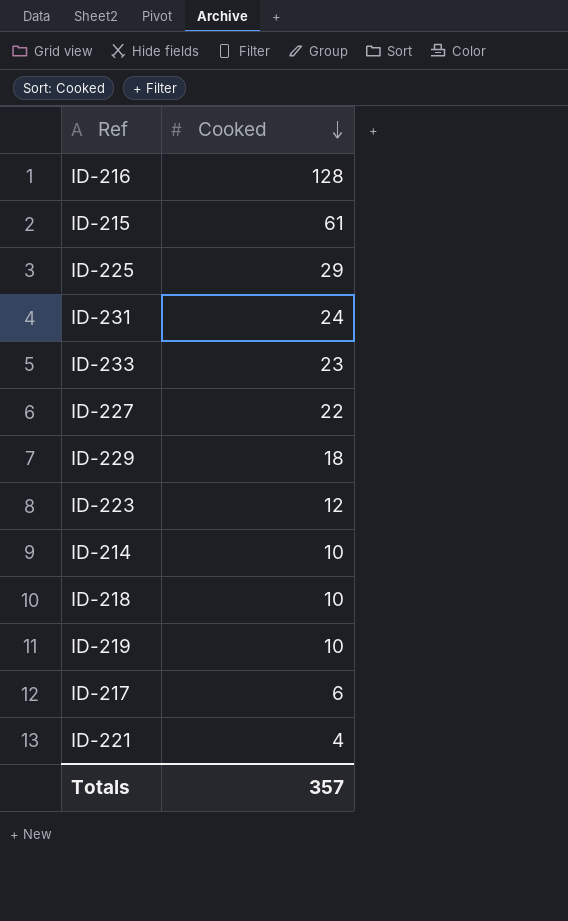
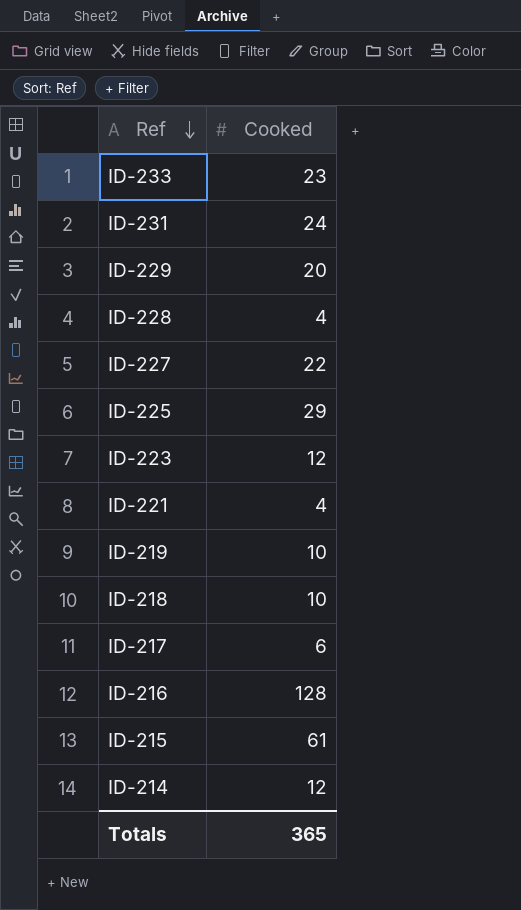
row order: Cooked descending -> Ref descending
ID-229 | Cooked: 18 -> 20
row ID-228: none -> 4
ID-214 | Cooked: 10 -> 12
Totals | Cooked: 357 -> 365

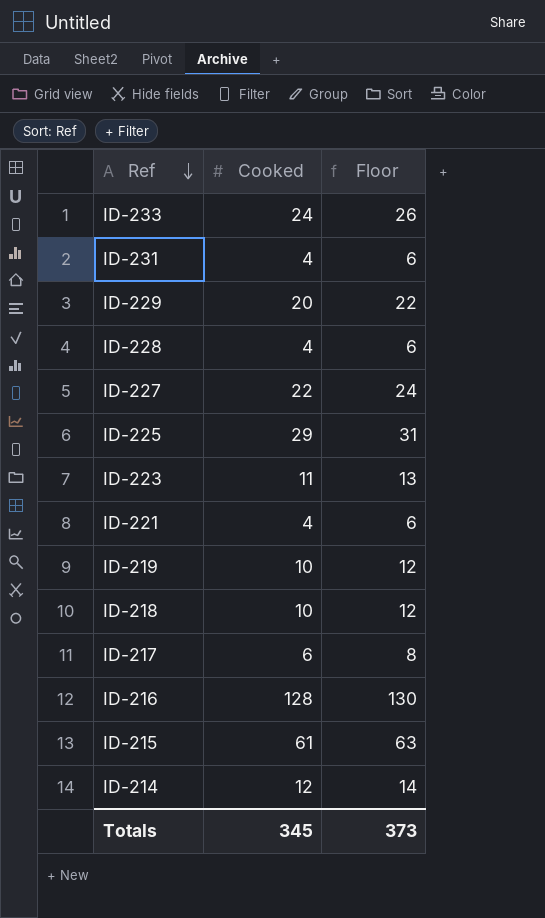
column Floor | formula: none -> [Cooked] + 2
ID-233 | Cooked: 23 -> 24
ID-231 | Cooked: 24 -> 4
ID-223 | Cooked: 12 -> 11
Totals | Cooked: 365 -> 345

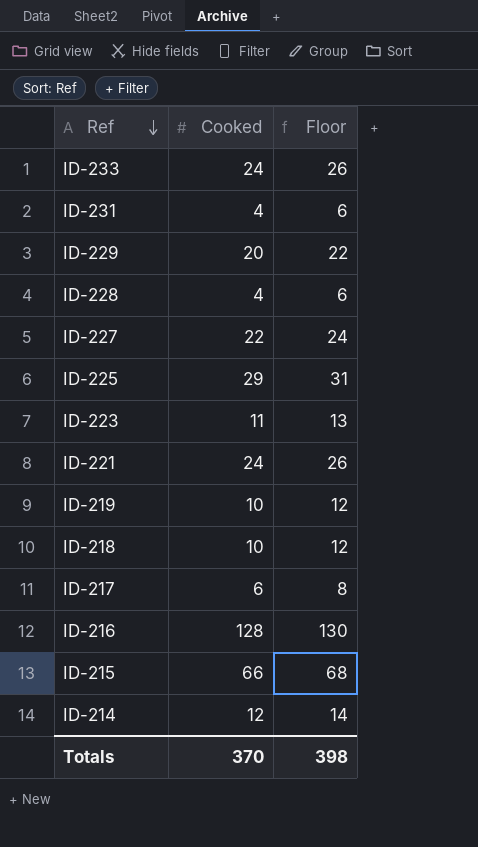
ID-221 | Cooked: 4 -> 24
ID-221 | Floor: 6 -> 26
ID-215 | Cooked: 61 -> 66
ID-215 | Floor: 63 -> 68
Totals | Cooked: 345 -> 370
Totals | Floor: 373 -> 398

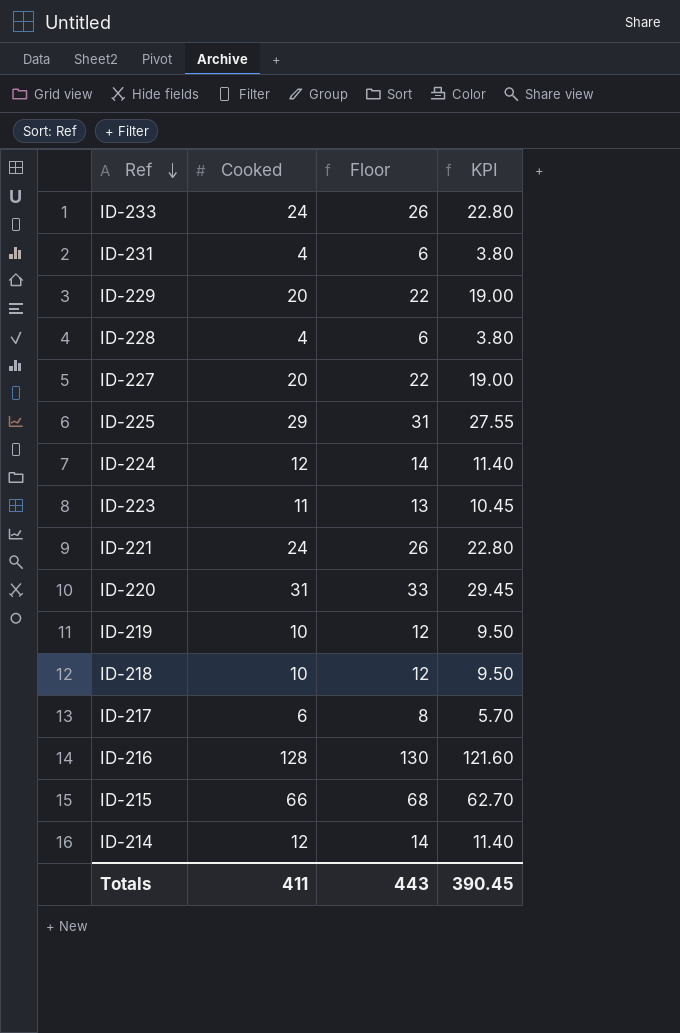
column KPI | formula: none -> [Cooked] * 0.95
ID-227 | Cooked: 22 -> 20
ID-227 | Floor: 24 -> 22
row ID-224: none -> 12 | 14 | 11.40
row ID-220: none -> 31 | 33 | 29.45
Totals | Cooked: 370 -> 411
Totals | Floor: 398 -> 443

